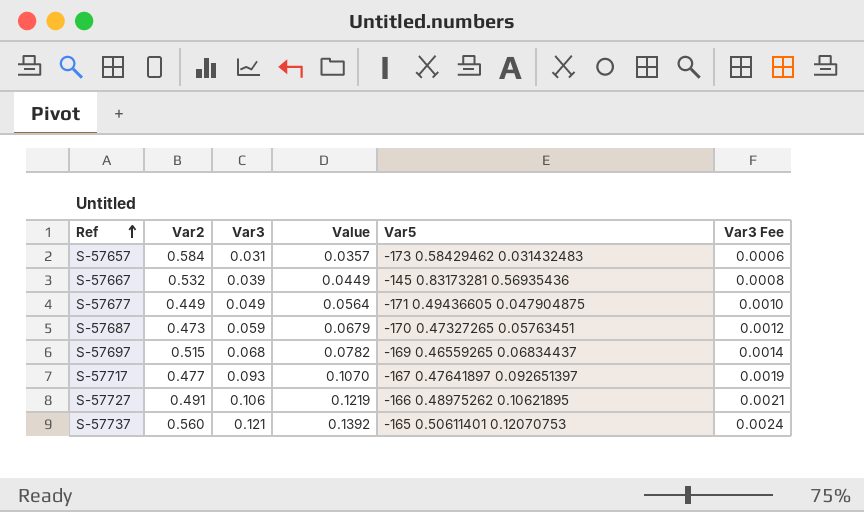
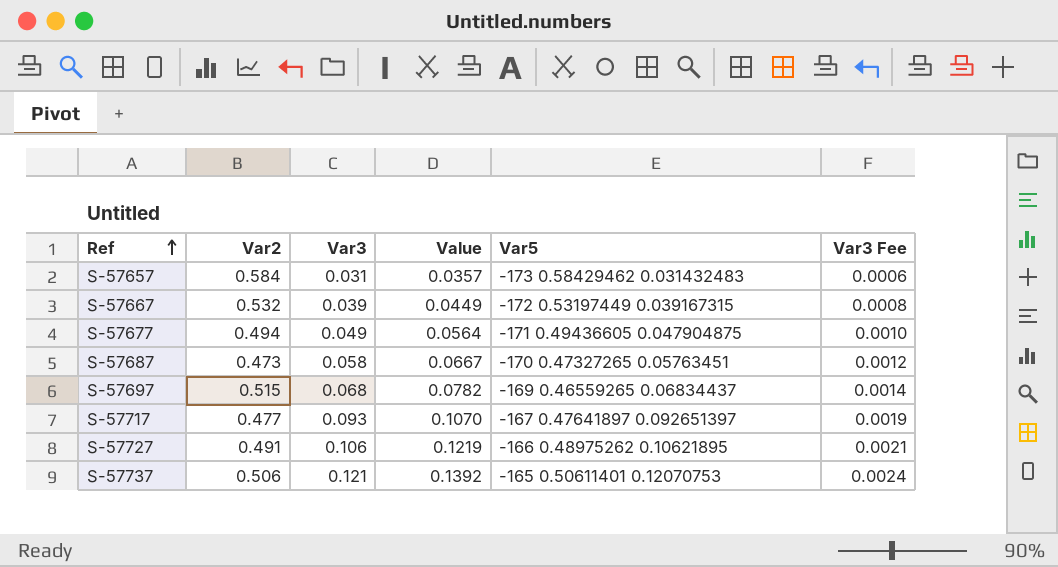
S-57667 | Var5: -145 0.83173281 0.56935436 -> -172 0.53197449 0.039167315
S-57677 | Var2: 0.449 -> 0.494
S-57687 | Var3: 0.059 -> 0.058
S-57687 | Value: 0.0679 -> 0.0667
S-57737 | Var2: 0.560 -> 0.506

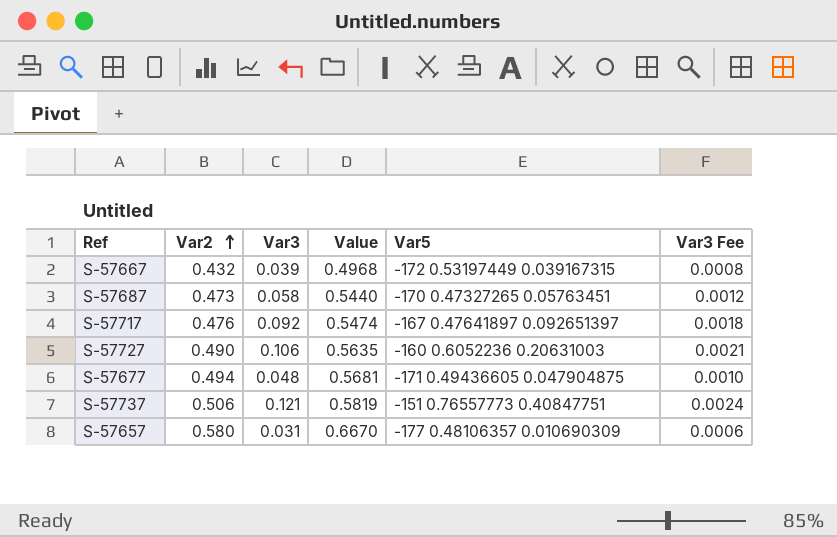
row order: Ref ascending -> Var2 ascending
column Value | formula: [Var3] * 1.15 -> [Var2] * 1.15
row S-57697: 0.515 | 0.068 | 0.0782 | -169 0.46559265 0.06834437 | 0.0014 -> none
S-57667 | Var2: 0.532 -> 0.432
S-57717 | Var2: 0.477 -> 0.476
S-57717 | Var3: 0.093 -> 0.092
S-57717 | Var3 Fee: 0.0019 -> 0.0018
S-57727 | Var2: 0.491 -> 0.490
S-57727 | Var5: -166 0.48975262 0.10621895 -> -160 0.6052236 0.20631003
S-57677 | Var3: 0.049 -> 0.048
S-57737 | Var5: -165 0.50611401 0.12070753 -> -151 0.76557773 0.40847751
S-57657 | Var2: 0.584 -> 0.580
S-57657 | Var5: -173 0.58429462 0.031432483 -> -177 0.48106357 0.010690309

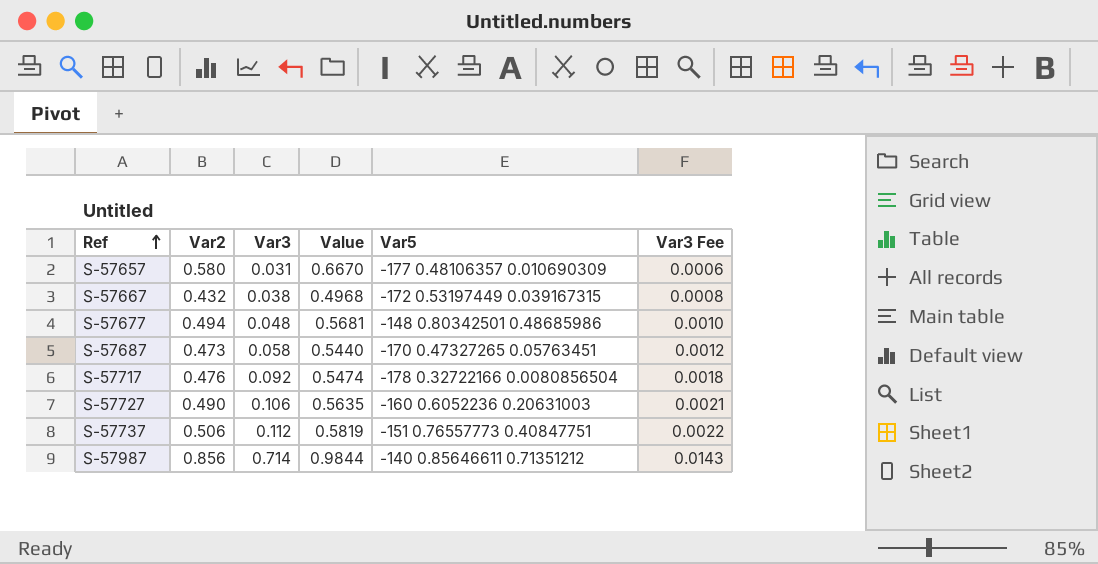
row order: Var2 ascending -> Ref ascending
S-57667 | Var3: 0.039 -> 0.038
S-57677 | Var5: -171 0.49436605 0.047904875 -> -148 0.80342501 0.48685986
S-57717 | Var5: -167 0.47641897 0.092651397 -> -178 0.32722166 0.0080856504
S-57737 | Var3: 0.121 -> 0.112
S-57737 | Var3 Fee: 0.0024 -> 0.0022
row S-57987: none -> 0.856 | 0.714 | 0.9844 | -140 0.85646611 0.71351212 | 0.0143

